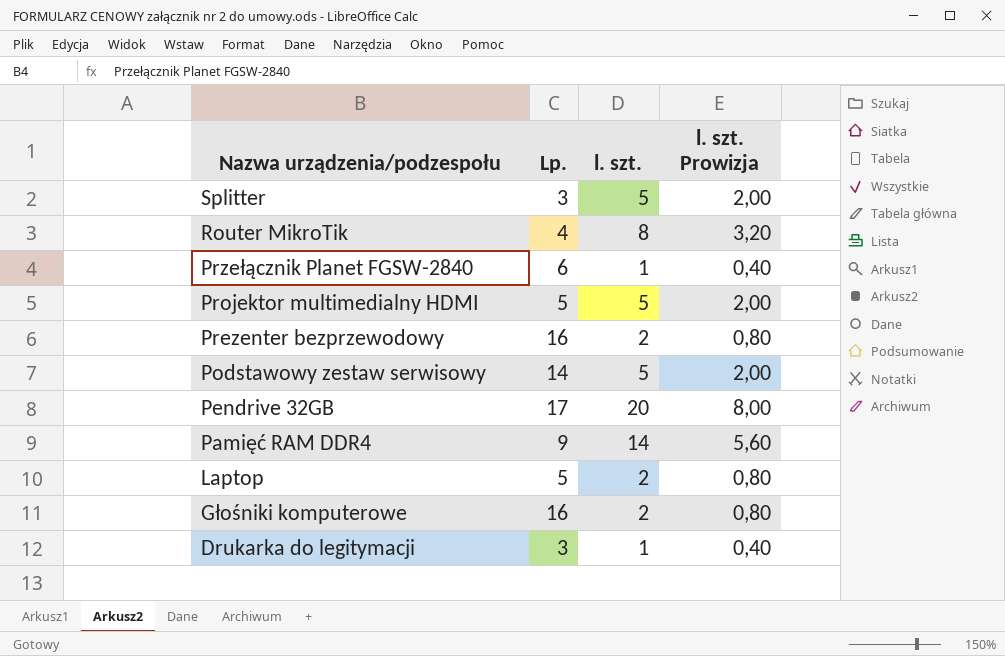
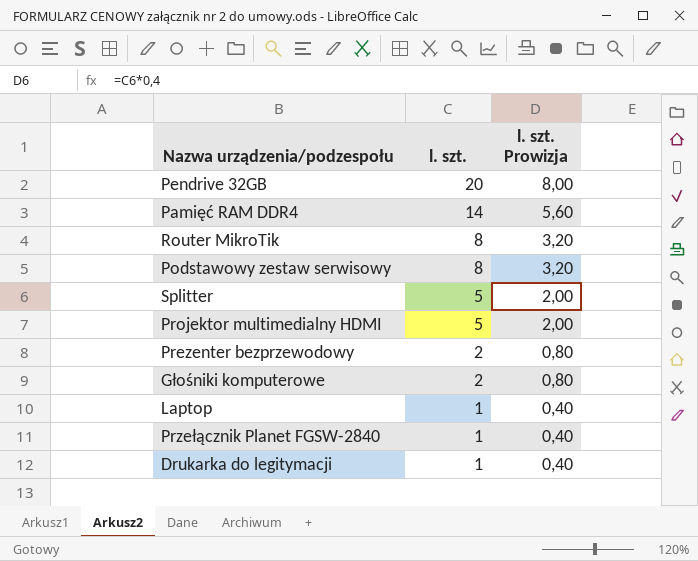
row order: Nazwa urządzenia/podzespołu descending -> l. szt. descending
column Lp. | position: 2 -> none
Podstawowy zestaw serwisowy | l. szt.: 5 -> 8
Podstawowy zestaw serwisowy | l. szt. Prowizja: 2,00 -> 3,20
Laptop | l. szt.: 2 -> 1
Laptop | l. szt. Prowizja: 0,80 -> 0,40

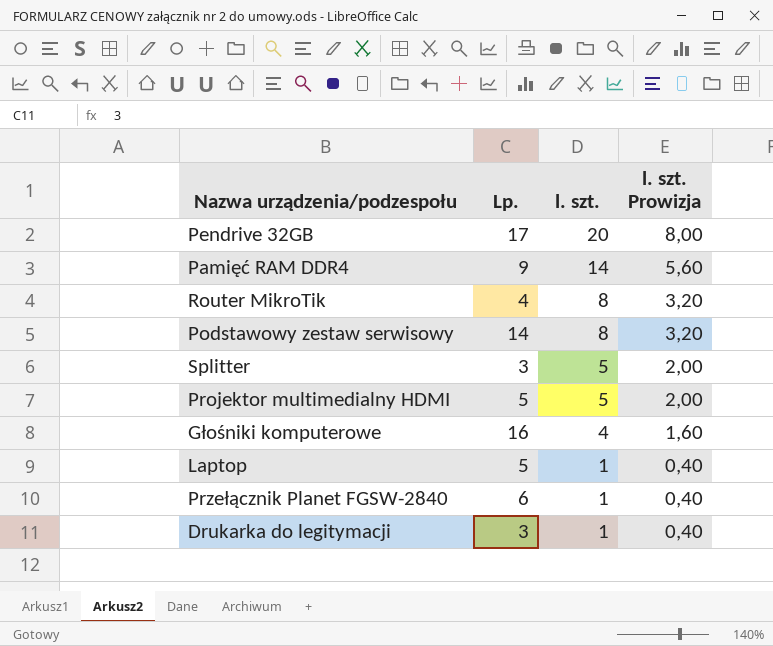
column Lp. | position: none -> 2
row Prezenter bezprzewodowy: 2 | 0,80 -> none
Głośniki komputerowe | l. szt.: 2 -> 4
Głośniki komputerowe | l. szt. Prowizja: 0,80 -> 1,60

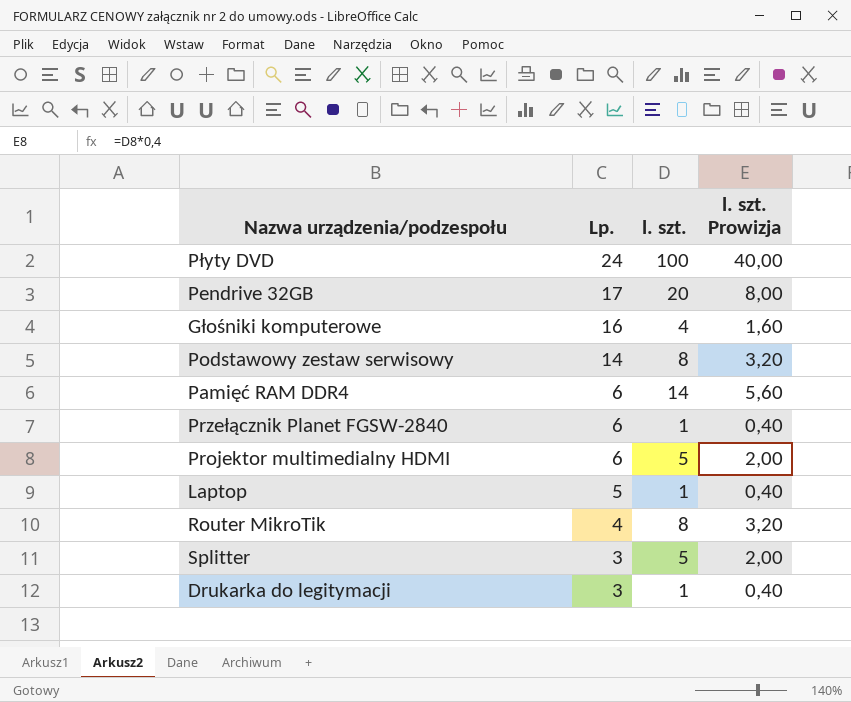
row order: l. szt. descending -> Lp. descending
row Płyty DVD: none -> 24 | 100 | 40,00
Pamięć RAM DDR4 | Lp.: 9 -> 6
Projektor multimedialny HDMI | Lp.: 5 -> 6

